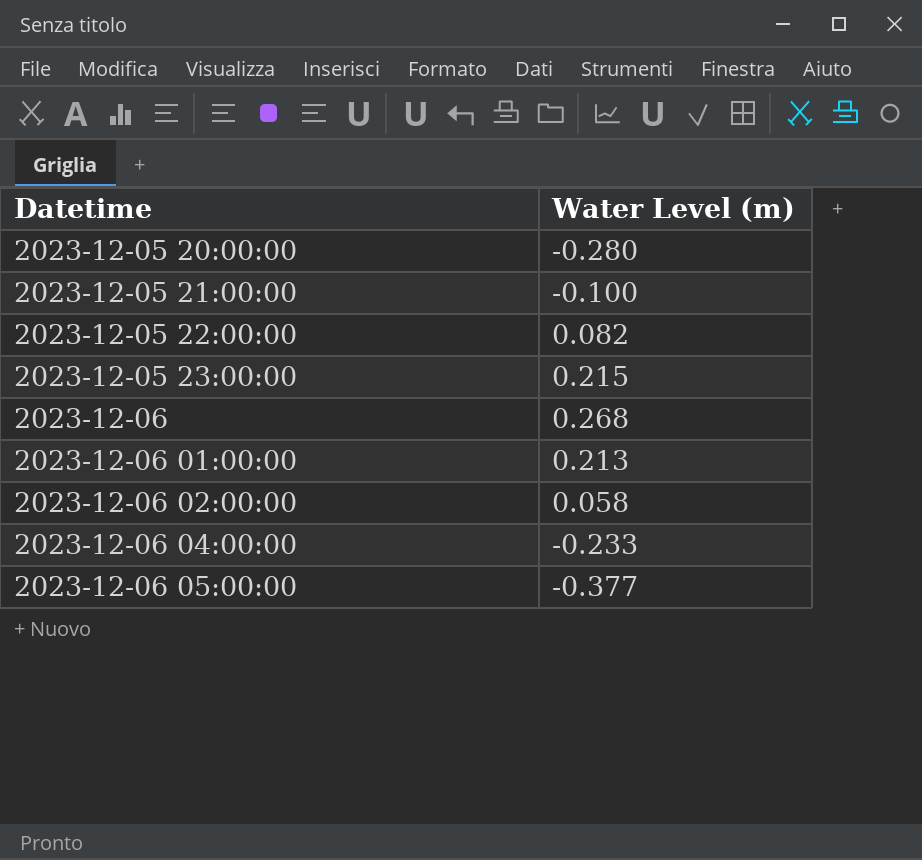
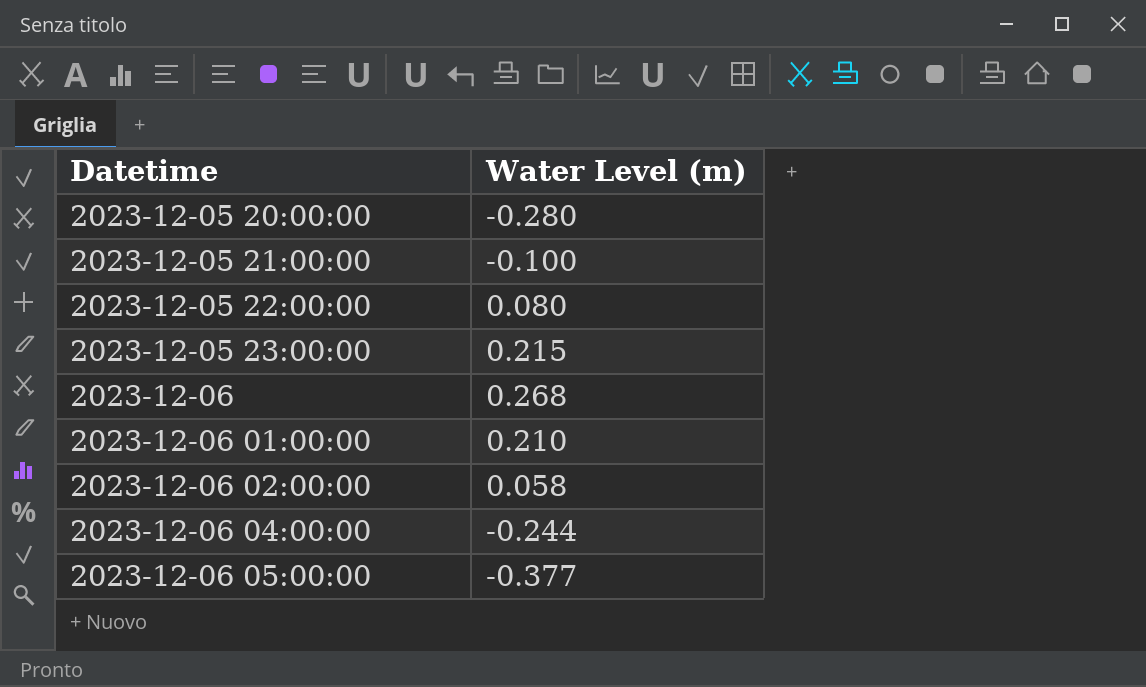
2023-12-05 22:00:00 | Water Level (m): 0.082 -> 0.080
2023-12-06 01:00:00 | Water Level (m): 0.213 -> 0.210
2023-12-06 04:00:00 | Water Level (m): -0.233 -> -0.244

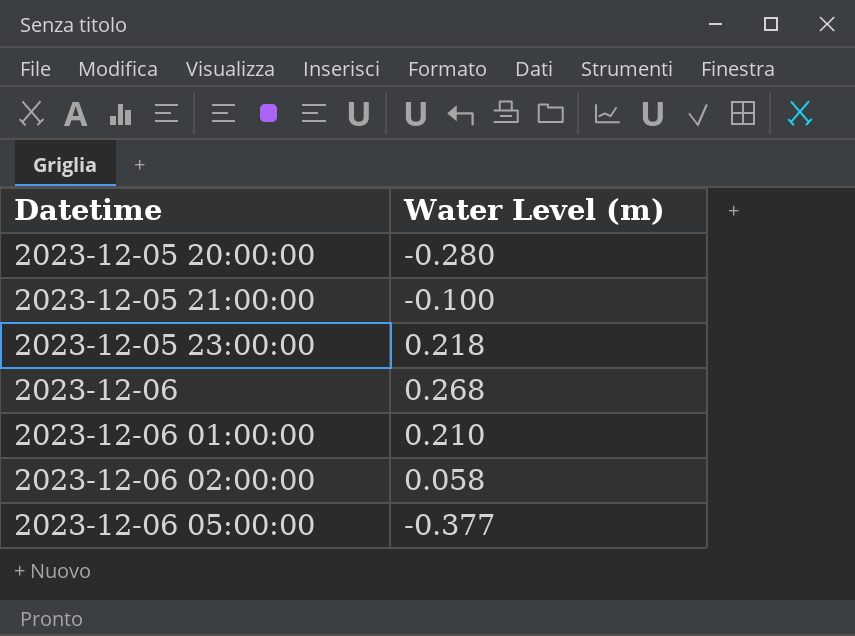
row 2023-12-05 22:00:00: 0.080 -> none
row 2023-12-06 04:00:00: -0.244 -> none
2023-12-05 23:00:00 | Water Level (m): 0.215 -> 0.218

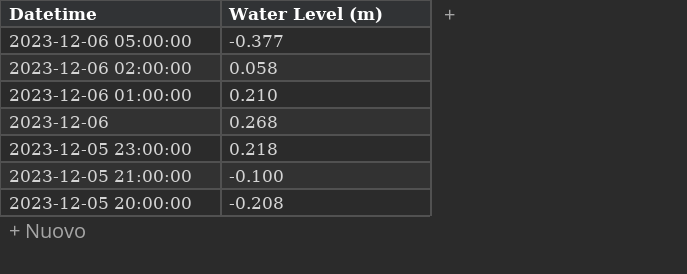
row order: Datetime ascending -> Datetime descending
2023-12-05 20:00:00 | Water Level (m): -0.280 -> -0.208

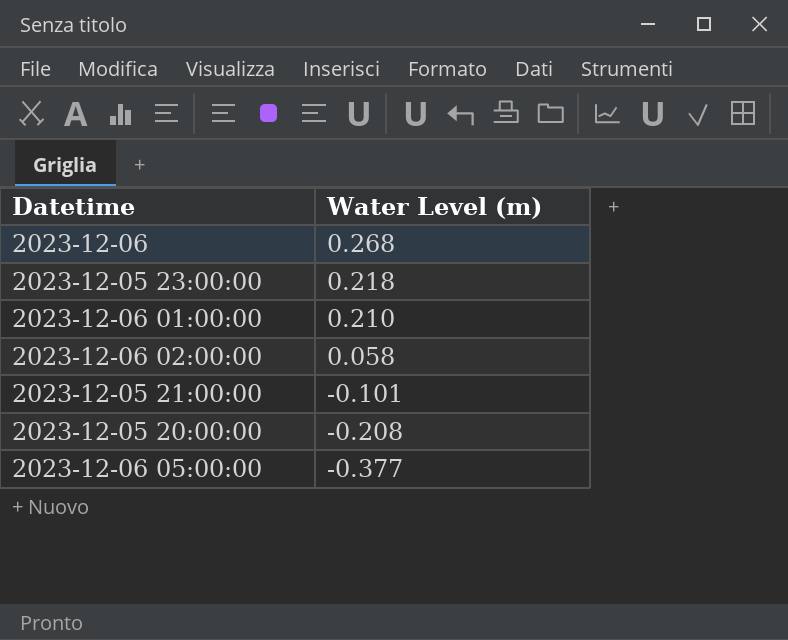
row order: Datetime descending -> Water Level (m) descending
2023-12-05 21:00:00 | Water Level (m): -0.100 -> -0.101

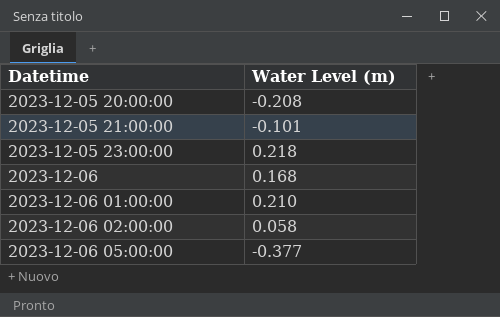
row order: Water Level (m) descending -> Datetime ascending
2023-12-06 | Water Level (m): 0.268 -> 0.168

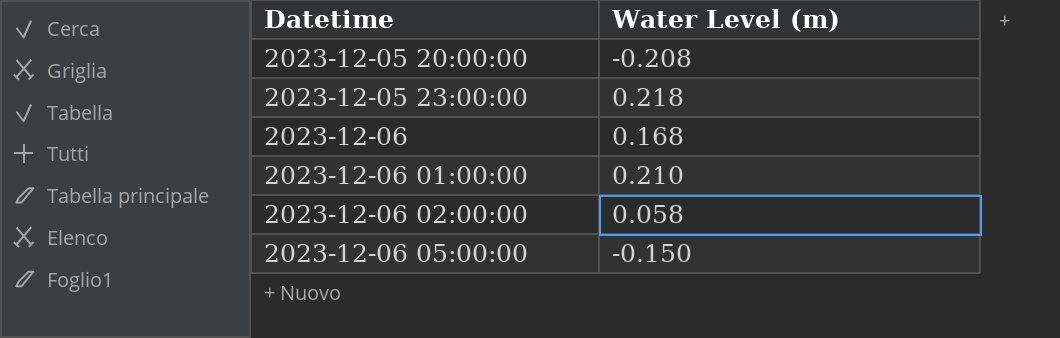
row 2023-12-05 21:00:00: -0.101 -> none
2023-12-06 05:00:00 | Water Level (m): -0.377 -> -0.150

